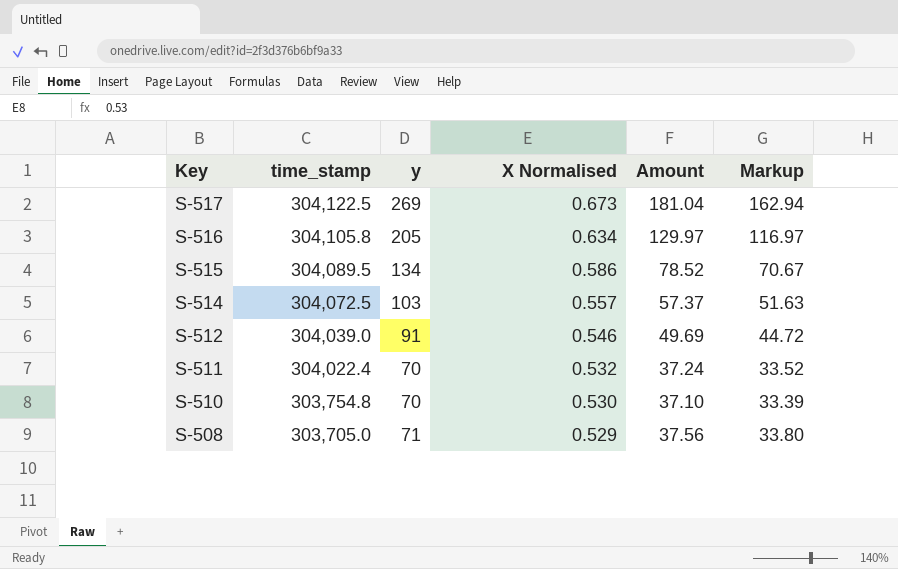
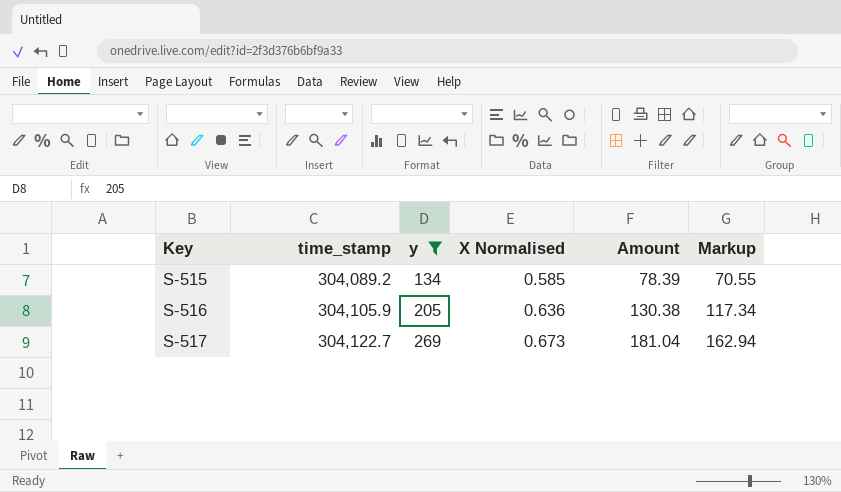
filter: none -> y >= 134
row order: Key descending -> Key ascending
S-515 | time_stamp: 304,089.5 -> 304,089.2
S-515 | X Normalised: 0.586 -> 0.585
S-515 | Amount: 78.52 -> 78.39
S-515 | Markup: 70.67 -> 70.55
S-516 | time_stamp: 304,105.8 -> 304,105.9
S-516 | X Normalised: 0.634 -> 0.636
S-516 | Amount: 129.97 -> 130.38
S-516 | Markup: 116.97 -> 117.34
S-517 | time_stamp: 304,122.5 -> 304,122.7

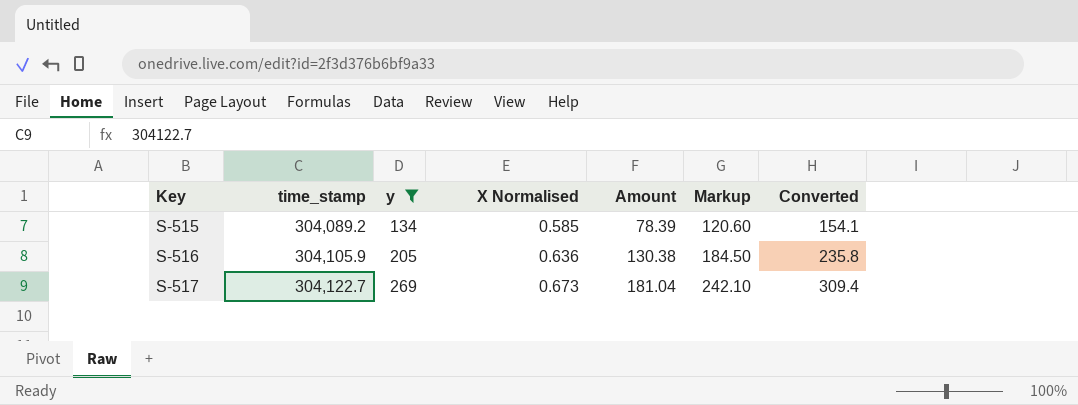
column Markup | formula: [Amount] * 0.9 -> [y] * 0.9
column Converted | formula: none -> [y] * 1.15

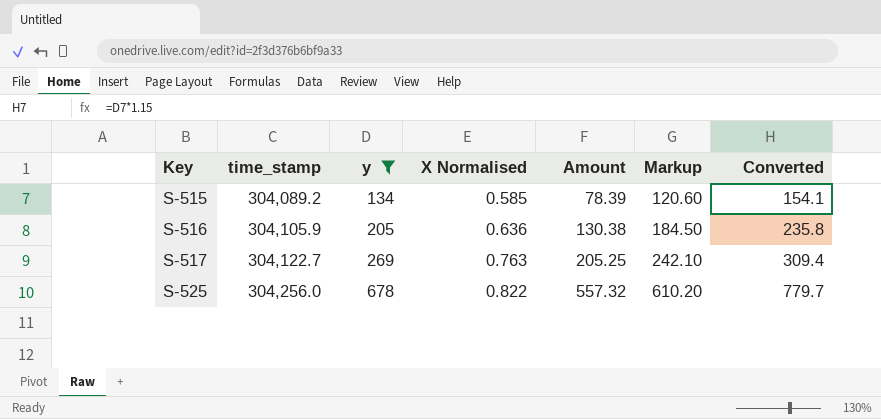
S-517 | X Normalised: 0.673 -> 0.763
S-517 | Amount: 181.04 -> 205.25
row S-525: none -> 304,256.0 | 678 | 0.822 | 557.32 | 610.20 | 779.7

